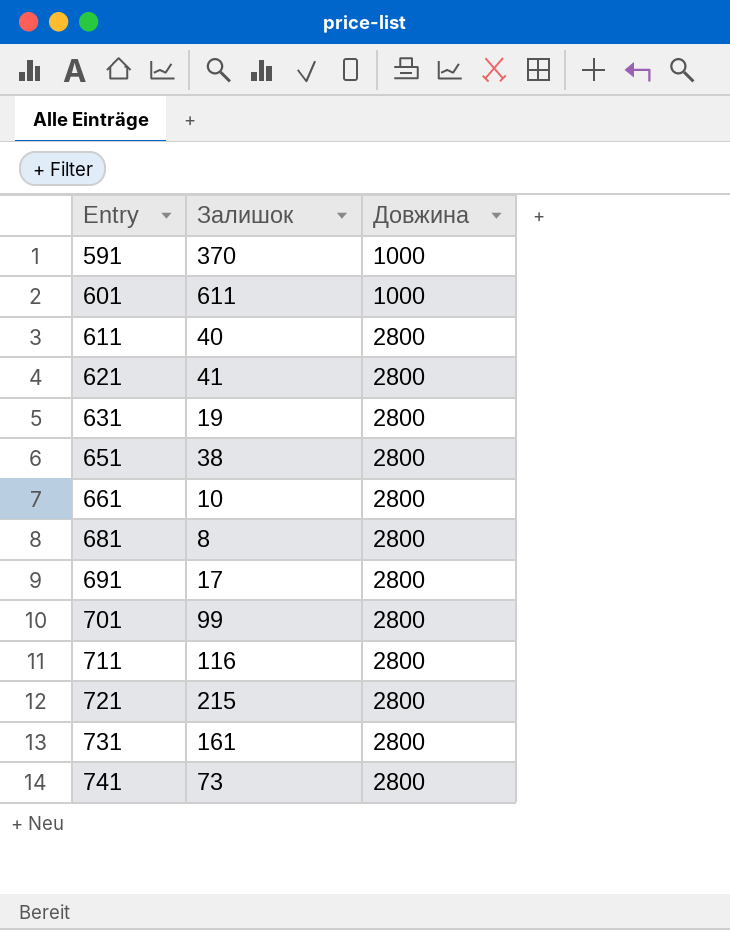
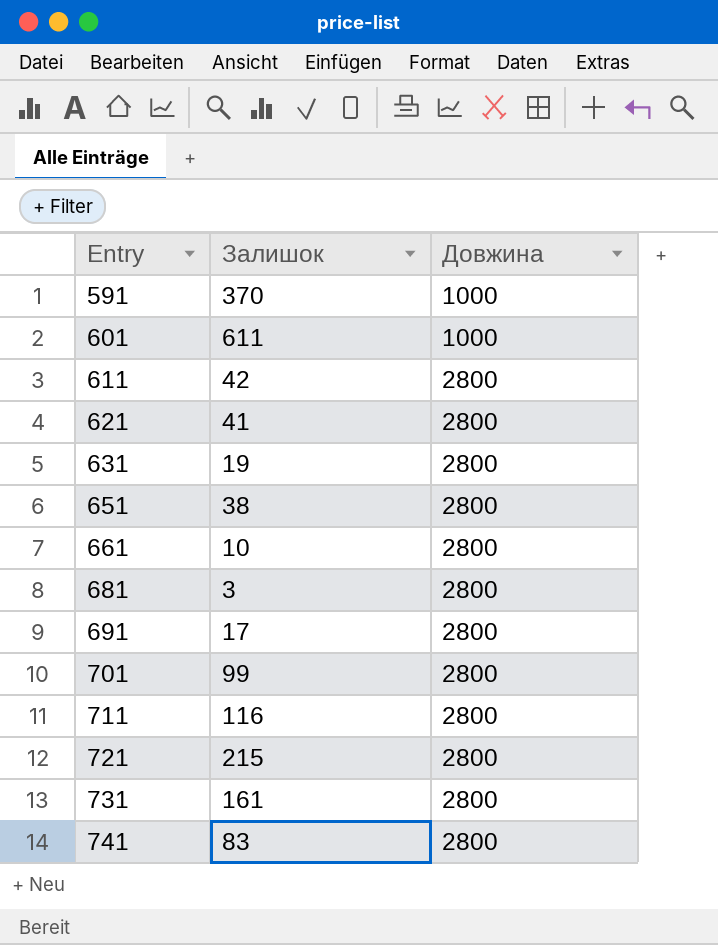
611 | Залишок: 40 -> 42
681 | Залишок: 8 -> 3
741 | Залишок: 73 -> 83

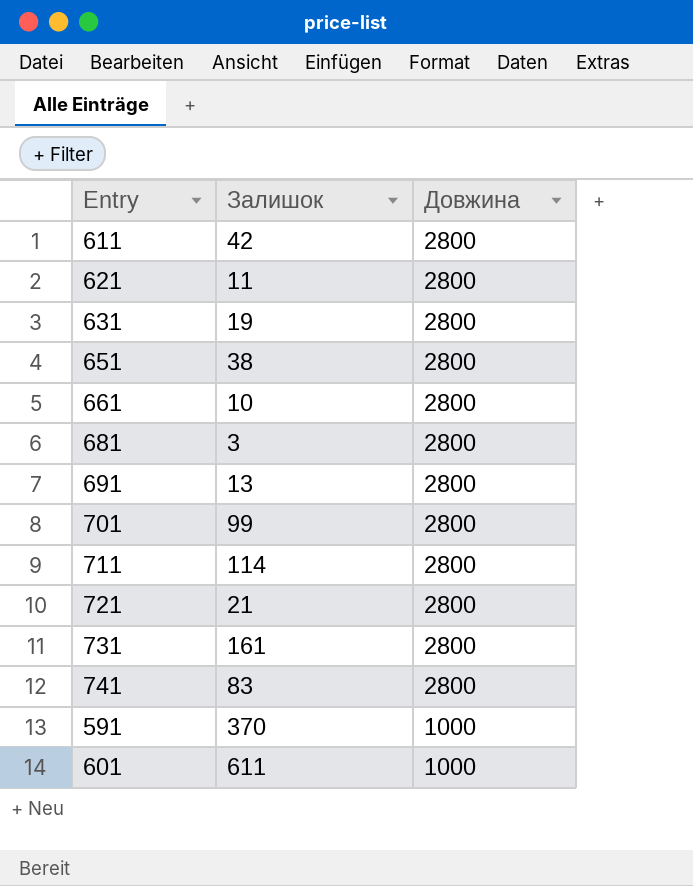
row order: Entry ascending -> Довжина descending
621 | Залишок: 41 -> 11
691 | Залишок: 17 -> 13
711 | Залишок: 116 -> 114
721 | Залишок: 215 -> 21

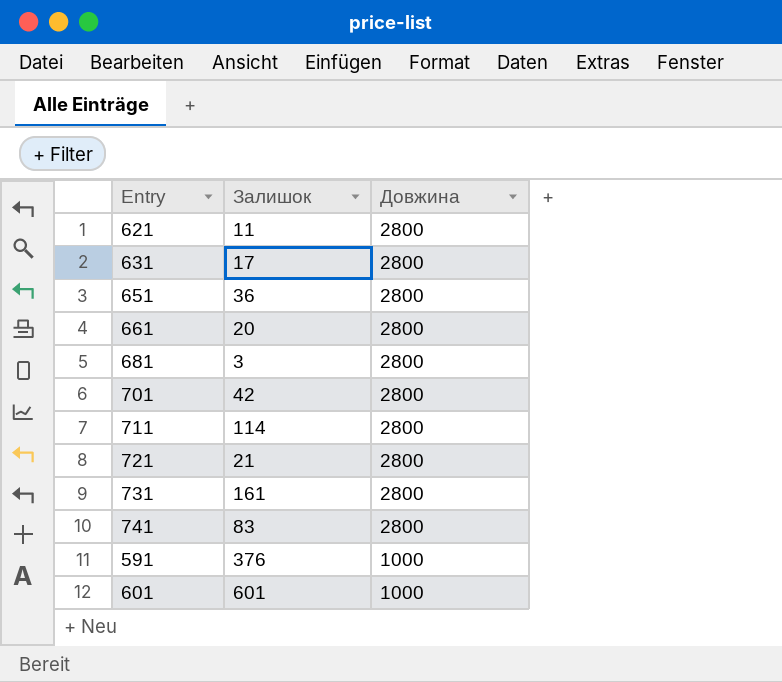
row 611: 42 | 2800 -> none
row 691: 13 | 2800 -> none
631 | Залишок: 19 -> 17
651 | Залишок: 38 -> 36
661 | Залишок: 10 -> 20
701 | Залишок: 99 -> 42
591 | Залишок: 370 -> 376
601 | Залишок: 611 -> 601

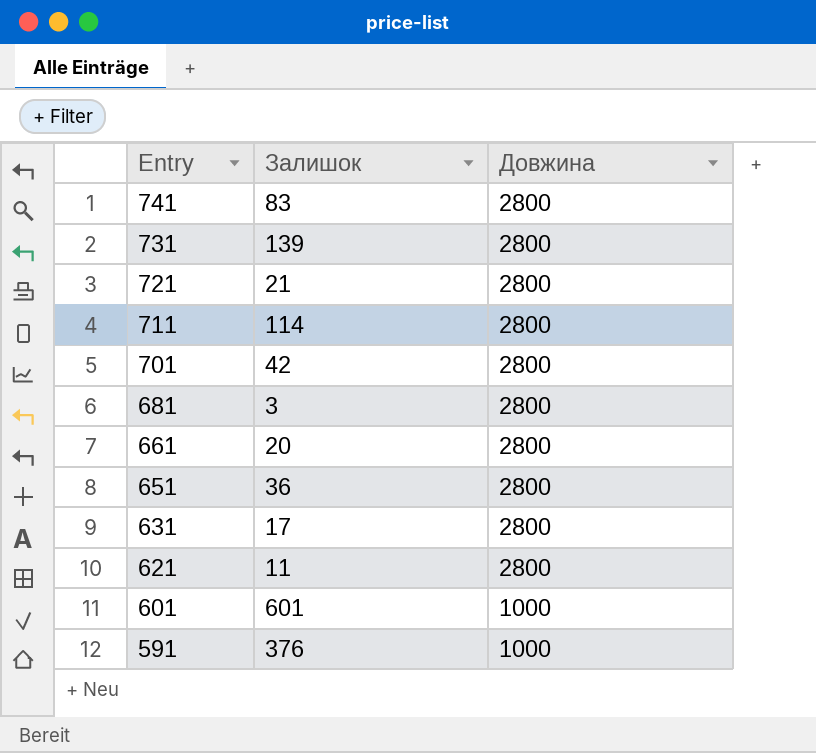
row order: Довжина descending -> Entry descending
731 | Залишок: 161 -> 139

